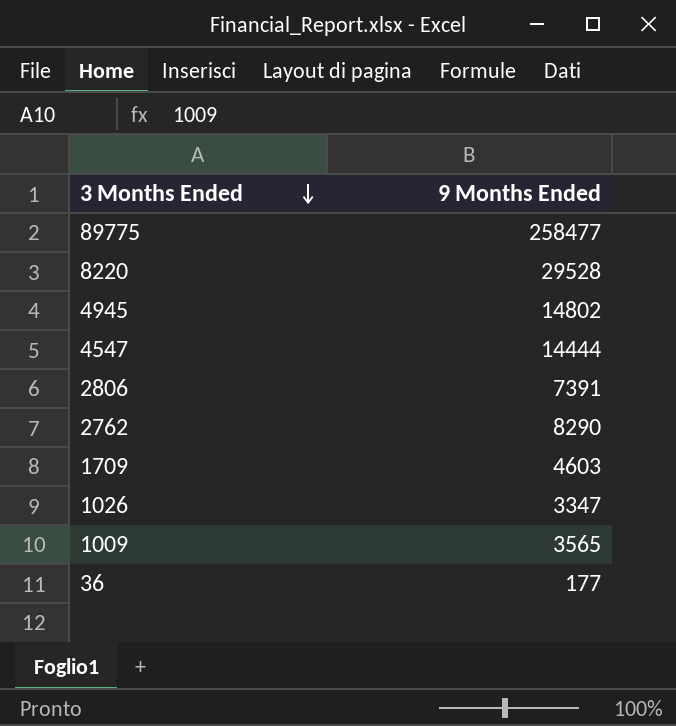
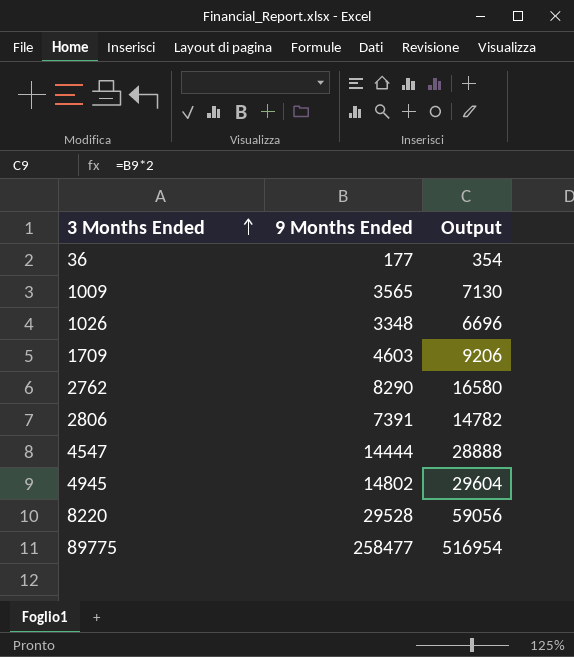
row order: 3 Months Ended descending -> 3 Months Ended ascending
column Output | formula: none -> [9 Months Ended] * 2
1026 | 9 Months Ended: 3347 -> 3348

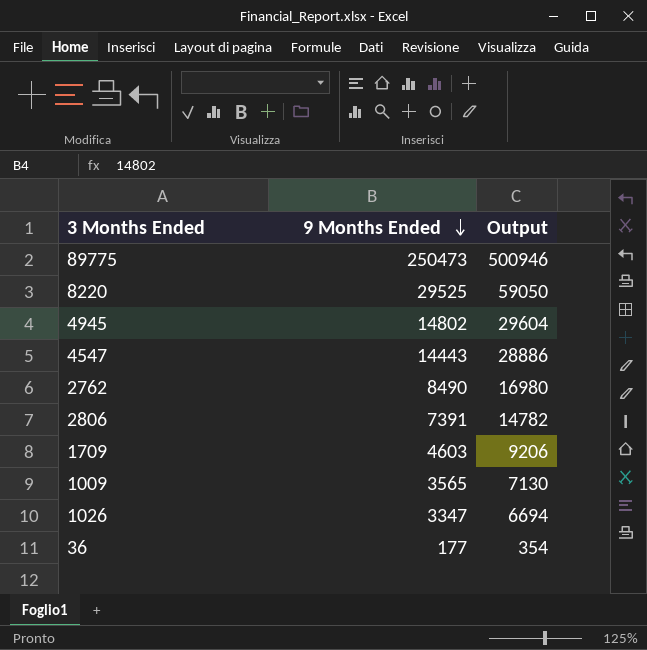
row order: 3 Months Ended ascending -> 9 Months Ended descending
89775 | 9 Months Ended: 258477 -> 250473
89775 | Output: 516954 -> 500946
8220 | 9 Months Ended: 29528 -> 29525
8220 | Output: 59056 -> 59050
4547 | 9 Months Ended: 14444 -> 14443
4547 | Output: 28888 -> 28886
2762 | 9 Months Ended: 8290 -> 8490
2762 | Output: 16580 -> 16980
1026 | 9 Months Ended: 3348 -> 3347
1026 | Output: 6696 -> 6694

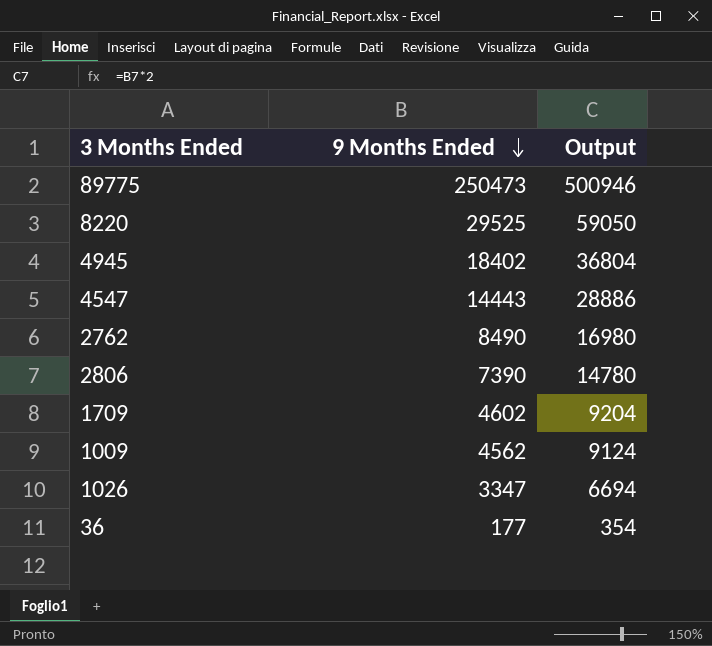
4945 | 9 Months Ended: 14802 -> 18402
4945 | Output: 29604 -> 36804
2806 | 9 Months Ended: 7391 -> 7390
2806 | Output: 14782 -> 14780
1709 | 9 Months Ended: 4603 -> 4602
1709 | Output: 9206 -> 9204
1009 | 9 Months Ended: 3565 -> 4562
1009 | Output: 7130 -> 9124

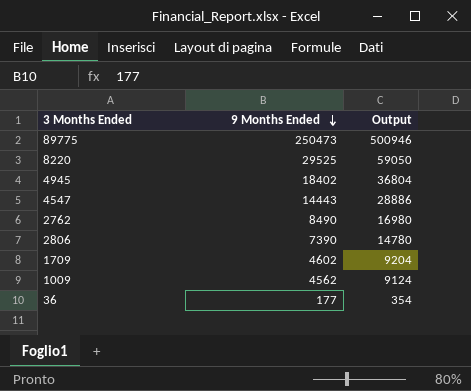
row 1026: 3347 | 6694 -> none

